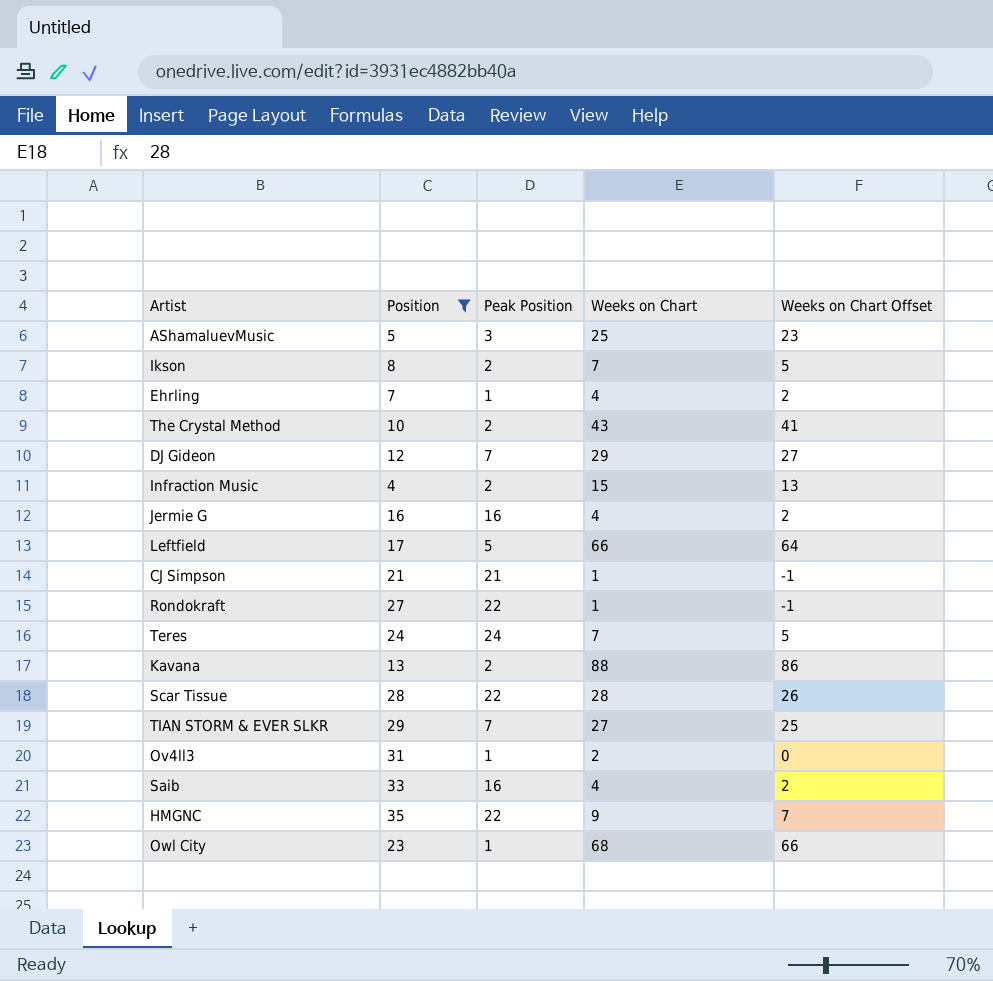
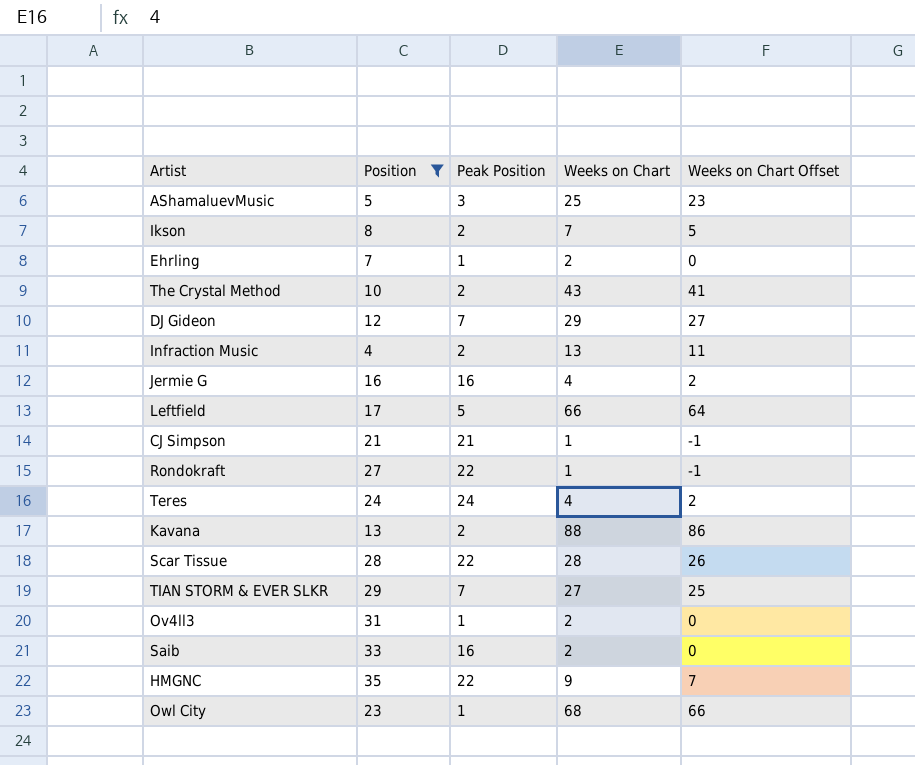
Ehrling | Weeks on Chart: 4 -> 2
Ehrling | Weeks on Chart Offset: 2 -> 0
Infraction Music | Weeks on Chart: 15 -> 13
Infraction Music | Weeks on Chart Offset: 13 -> 11
Teres | Weeks on Chart: 7 -> 4
Teres | Weeks on Chart Offset: 5 -> 2
Saib | Weeks on Chart: 4 -> 2
Saib | Weeks on Chart Offset: 2 -> 0

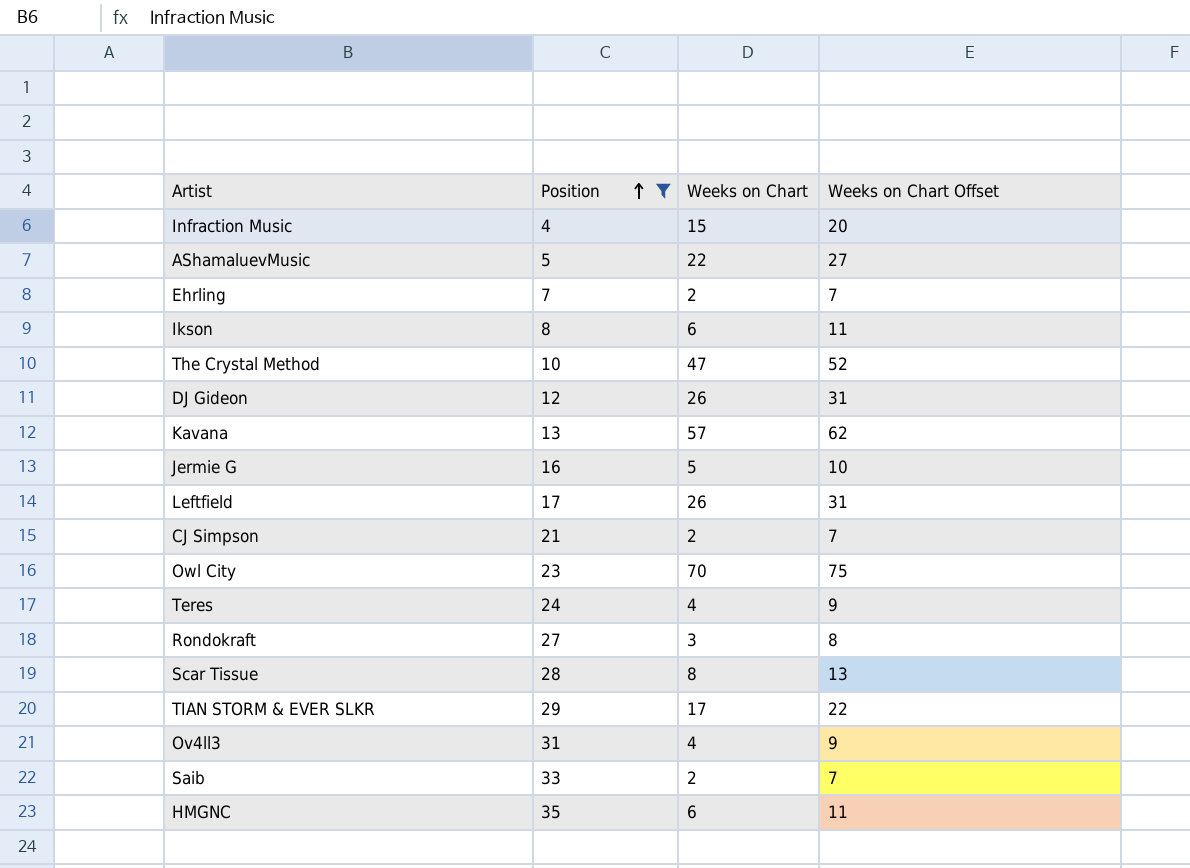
row order: none -> Position ascending
column Peak Position | position: 3 -> none
column Weeks on Chart Offset | formula: [Weeks on Chart] - 2 -> [Weeks on Chart] + 5
Infraction Music | Weeks on Chart: 13 -> 15
AShamaluevMusic | Weeks on Chart: 25 -> 22
Ikson | Weeks on Chart: 7 -> 6
The Crystal Method | Weeks on Chart: 43 -> 47
DJ Gideon | Weeks on Chart: 29 -> 26
Kavana | Weeks on Chart: 88 -> 57
Jermie G | Weeks on Chart: 4 -> 5
Leftfield | Weeks on Chart: 66 -> 26
CJ Simpson | Weeks on Chart: 1 -> 2
Owl City | Weeks on Chart: 68 -> 70
Rondokraft | Weeks on Chart: 1 -> 3
Scar Tissue | Weeks on Chart: 28 -> 8
TIAN STORM & EVER SLKR | Weeks on Chart: 27 -> 17
Ov4ll3 | Weeks on Chart: 2 -> 4
HMGNC | Weeks on Chart: 9 -> 6

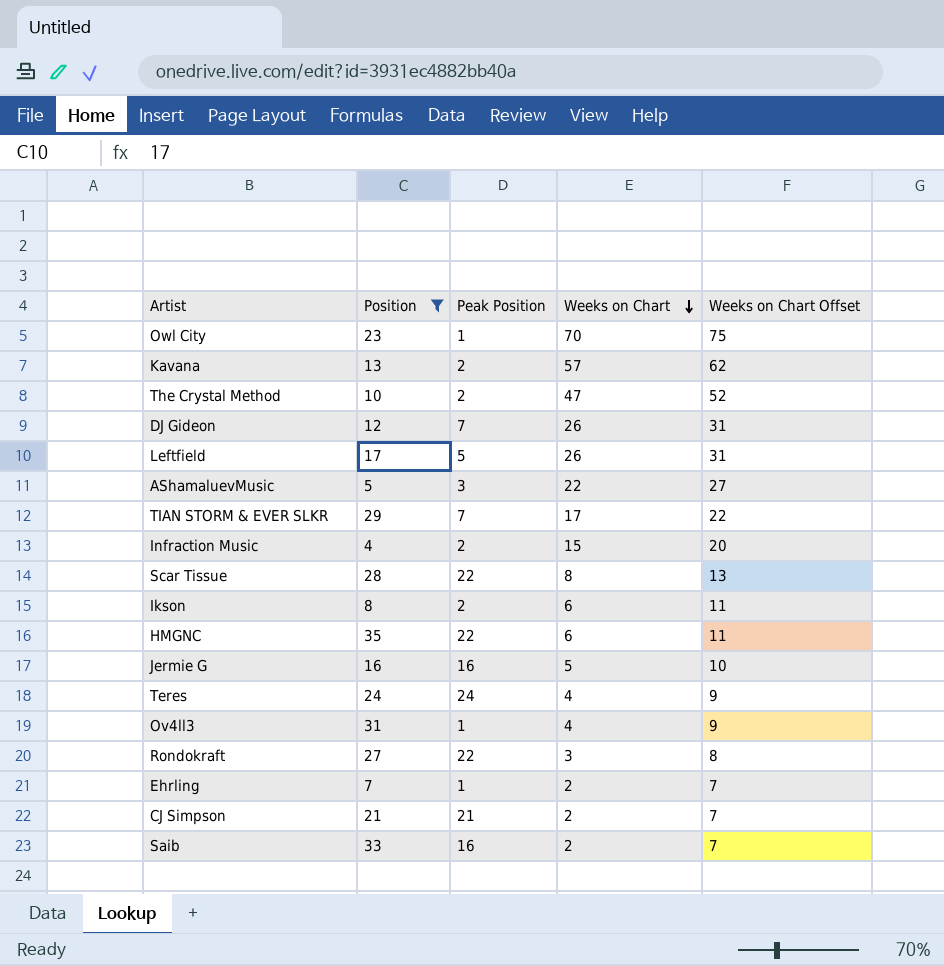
row order: Position ascending -> Weeks on Chart descending
column Peak Position | position: none -> 3

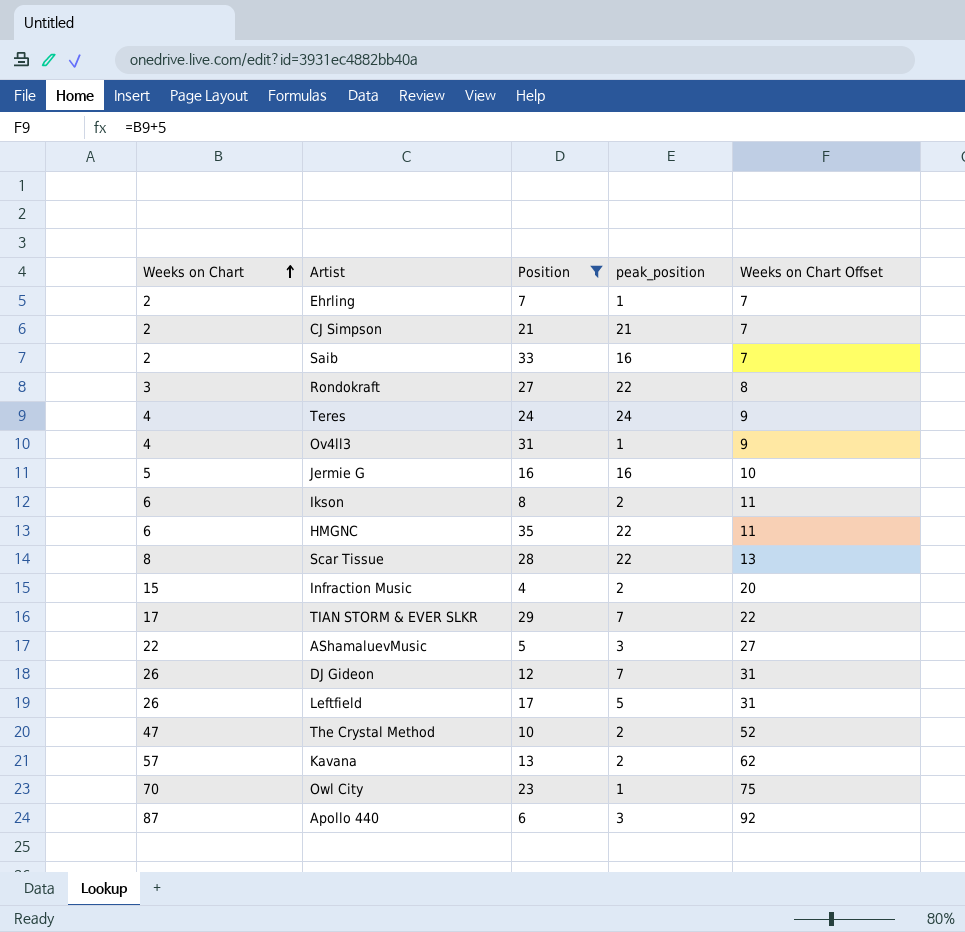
row order: Weeks on Chart descending -> Weeks on Chart ascending
column Weeks on Chart | position: 4 -> 1
column name: Peak Position -> peak_position
row Apollo 440: none -> 87 | 6 | 3 | 92

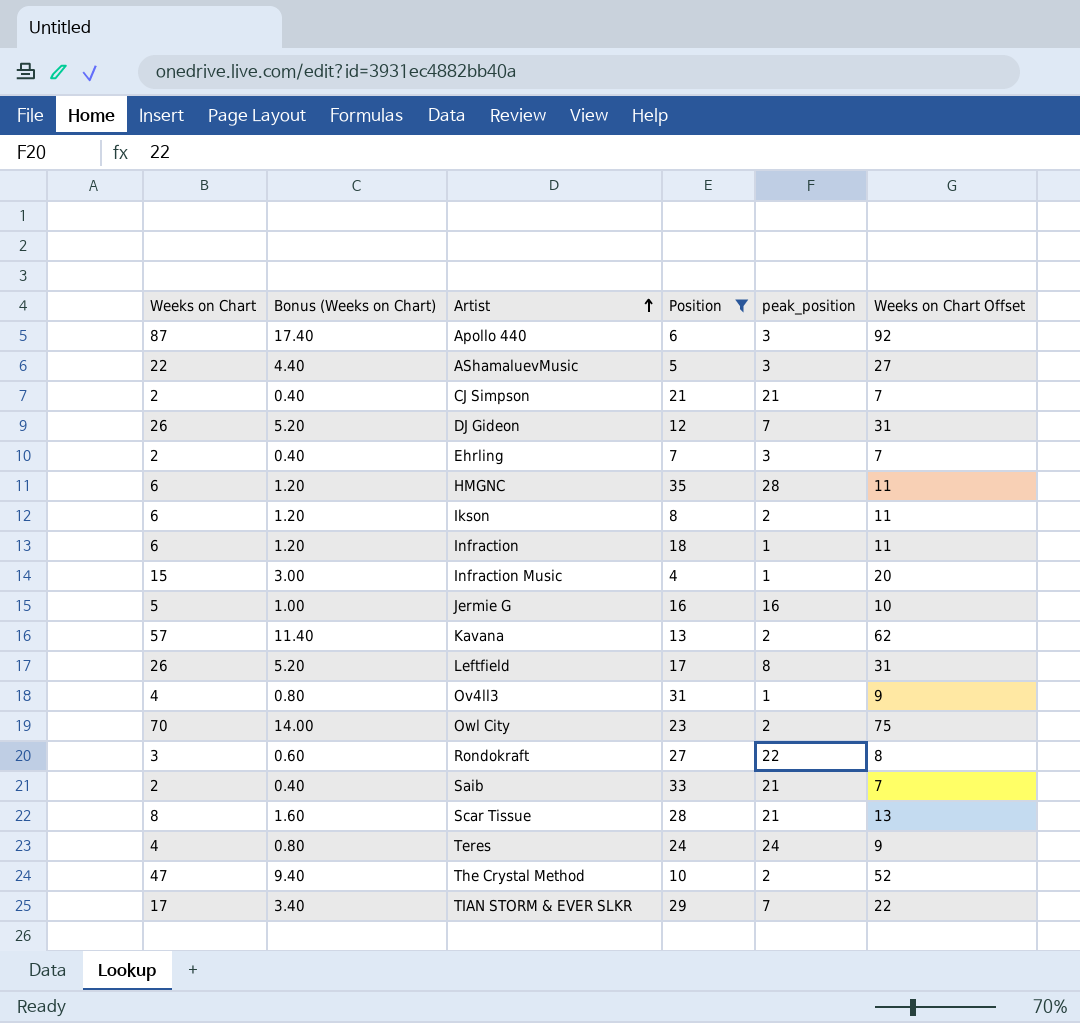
row order: Weeks on Chart ascending -> Artist ascending
column Bonus (Weeks on Chart) | formula: none -> [Weeks on Chart] * 0.2
Ehrling | peak_position: 1 -> 3
HMGNC | peak_position: 22 -> 28
row Infraction: none -> 6 | 1.20 | 18 | 1 | 11
Infraction Music | peak_position: 2 -> 1
Leftfield | peak_position: 5 -> 8
Owl City | peak_position: 1 -> 2
Saib | peak_position: 16 -> 21
Scar Tissue | peak_position: 22 -> 21

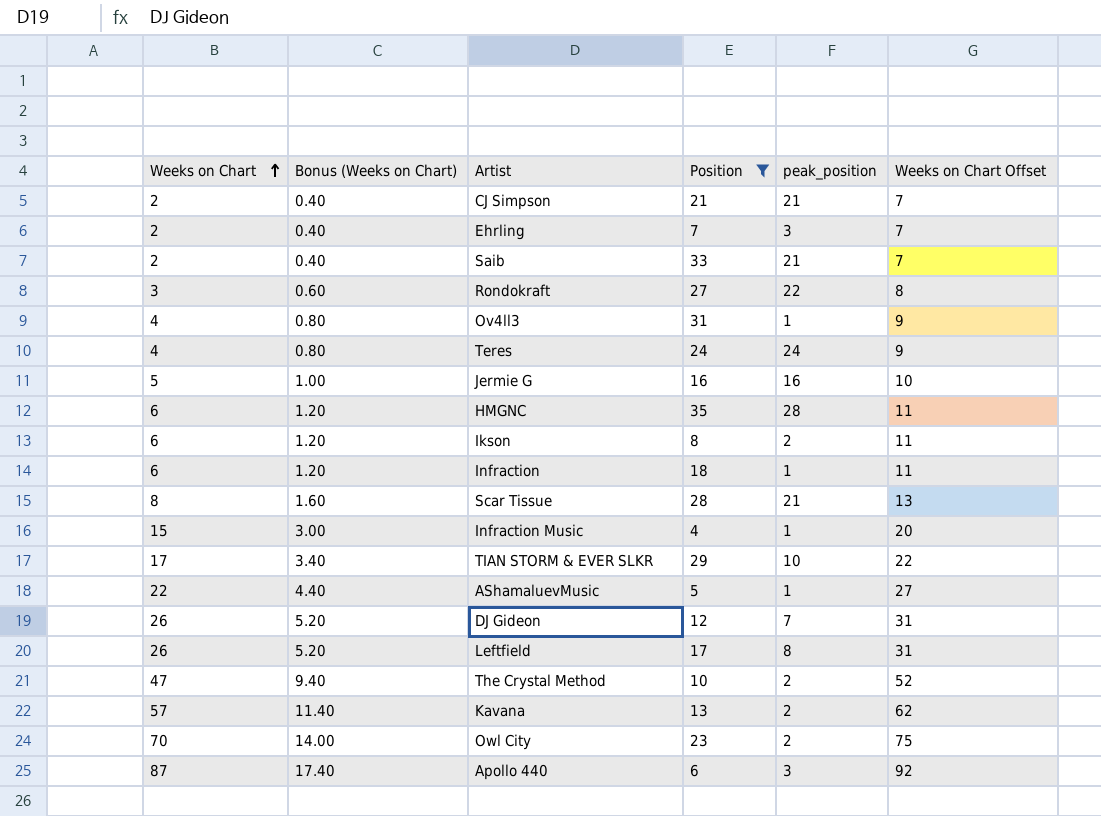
row order: Artist ascending -> Weeks on Chart ascending
TIAN STORM & EVER SLKR | peak_position: 7 -> 10
AShamaluevMusic | peak_position: 3 -> 1

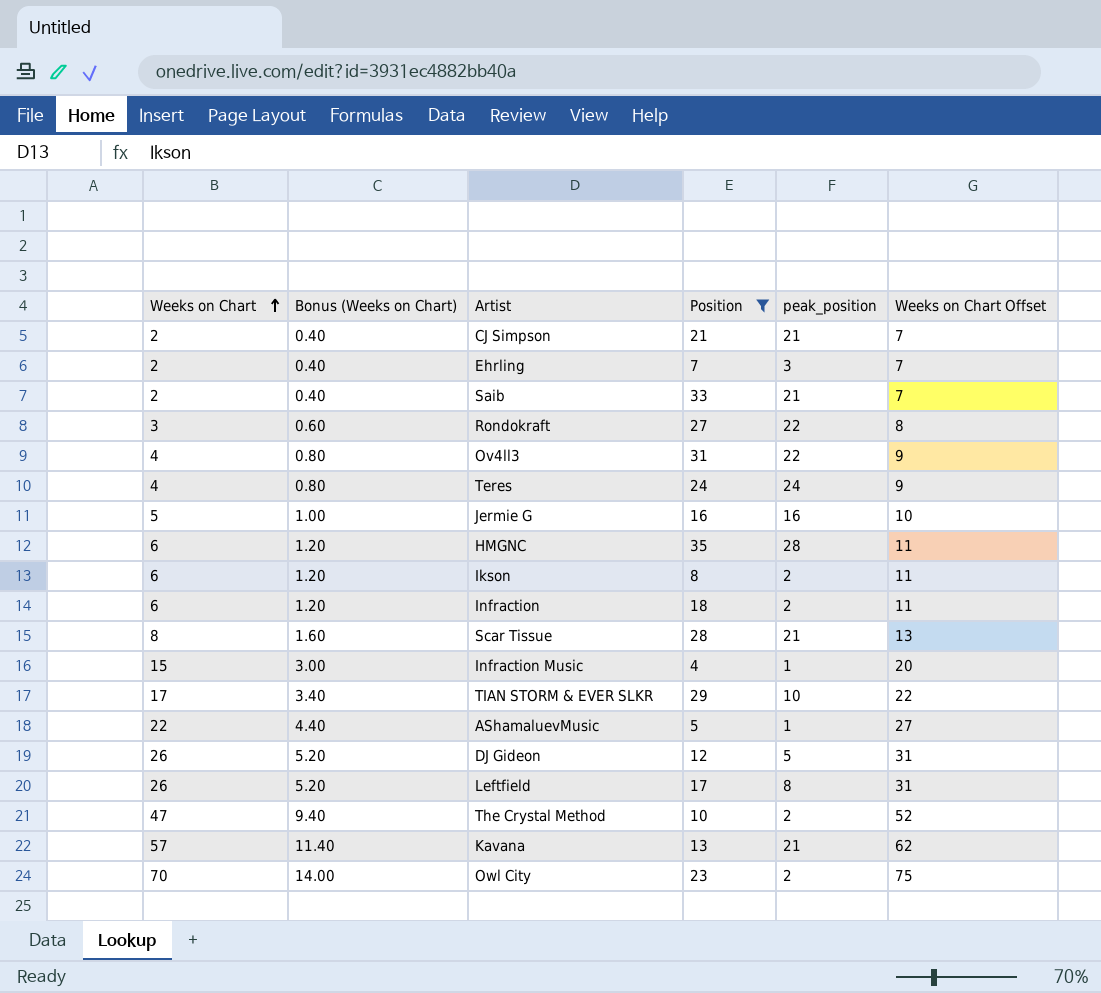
row Apollo 440: 87 | 17.40 | 6 | 3 | 92 -> none
Ov4ll3 | peak_position: 1 -> 22
Infraction | peak_position: 1 -> 2
DJ Gideon | peak_position: 7 -> 5
Kavana | peak_position: 2 -> 21

